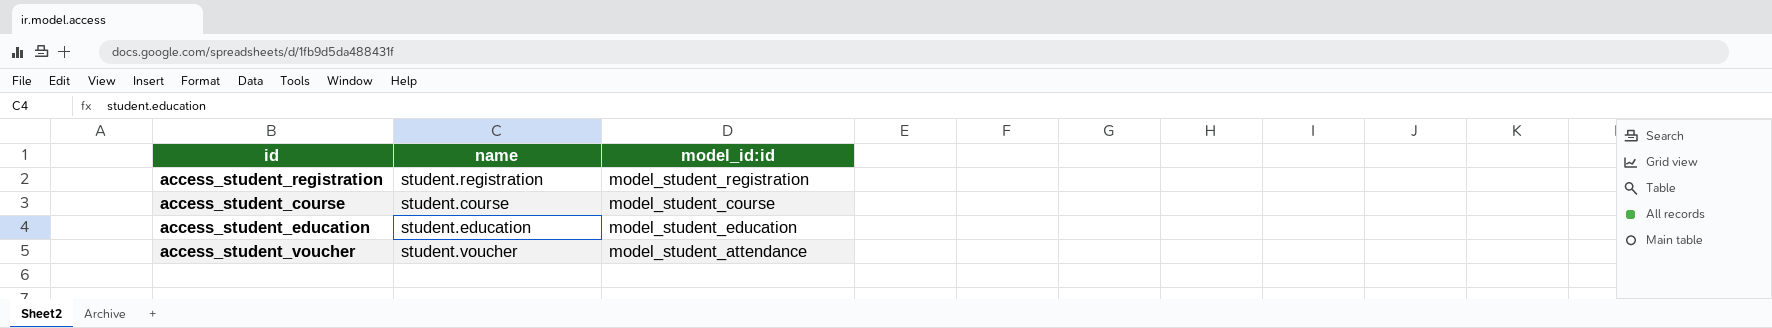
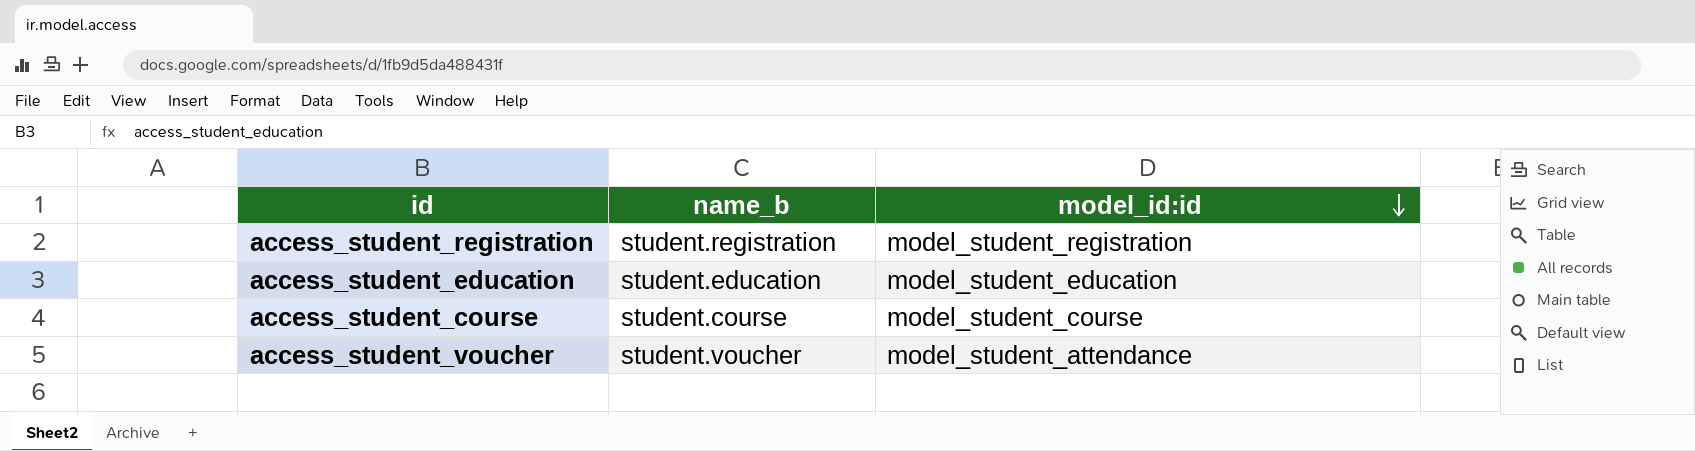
row order: none -> model_id:id descending
column name: name -> name_b

